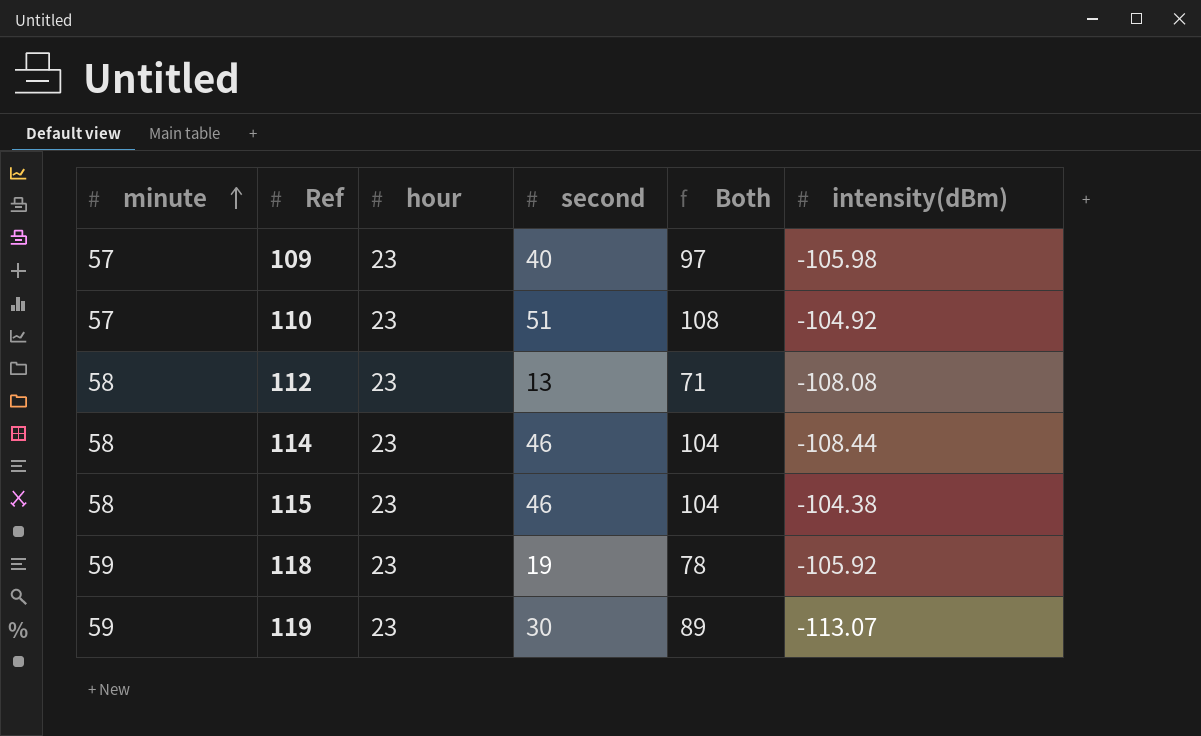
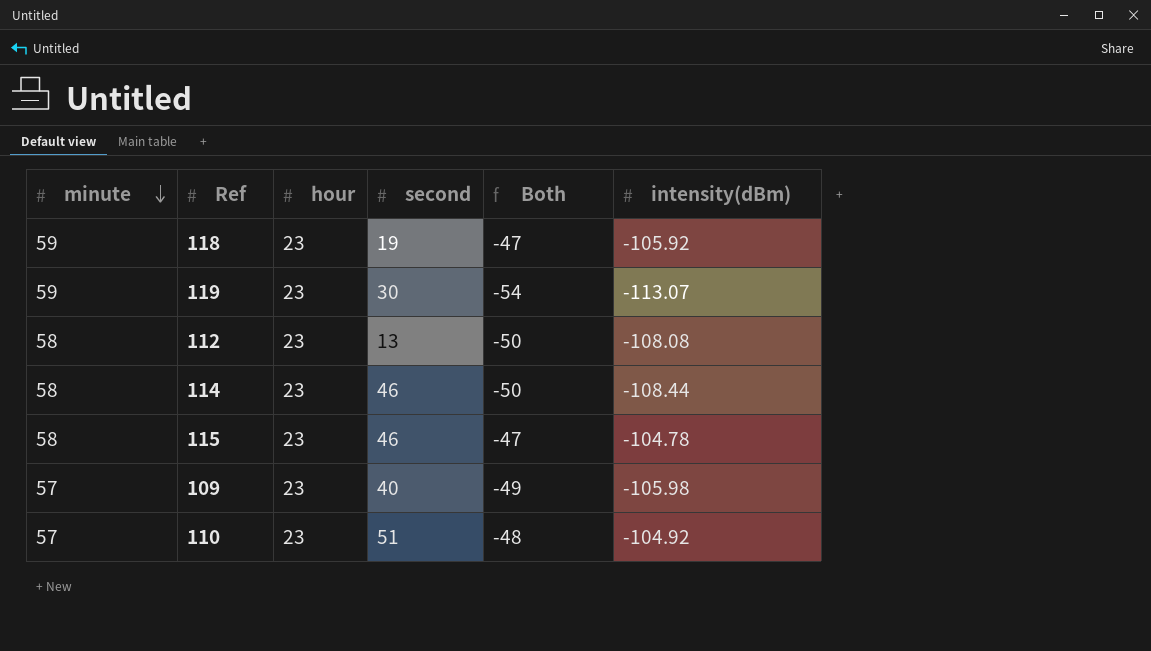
row order: minute ascending -> minute descending
column Both | formula: [minute] + [second] -> [minute] + [intensity(dBm)]
115 | intensity(dBm): -104.38 -> -104.78

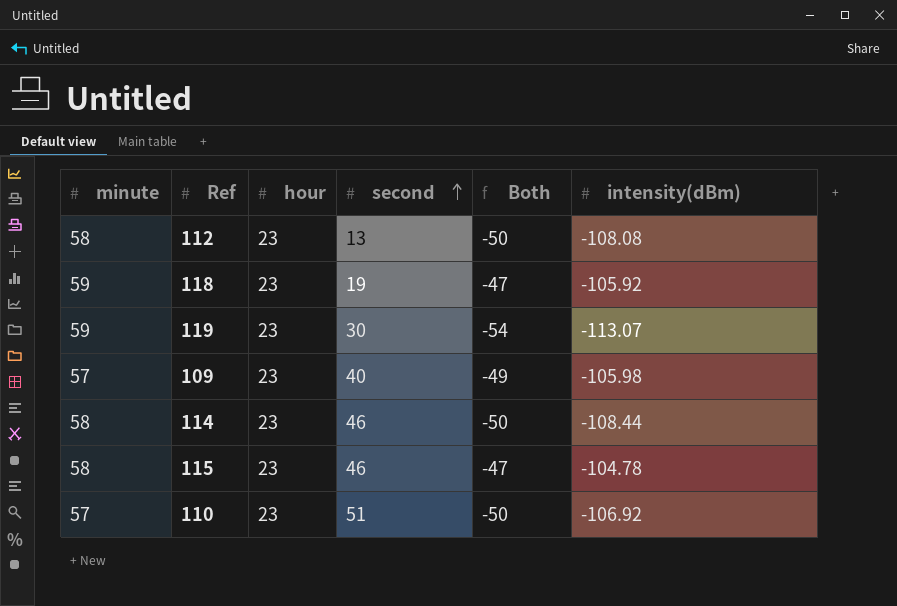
row order: minute descending -> second ascending
110 | Both: -48 -> -50
110 | intensity(dBm): -104.92 -> -106.92

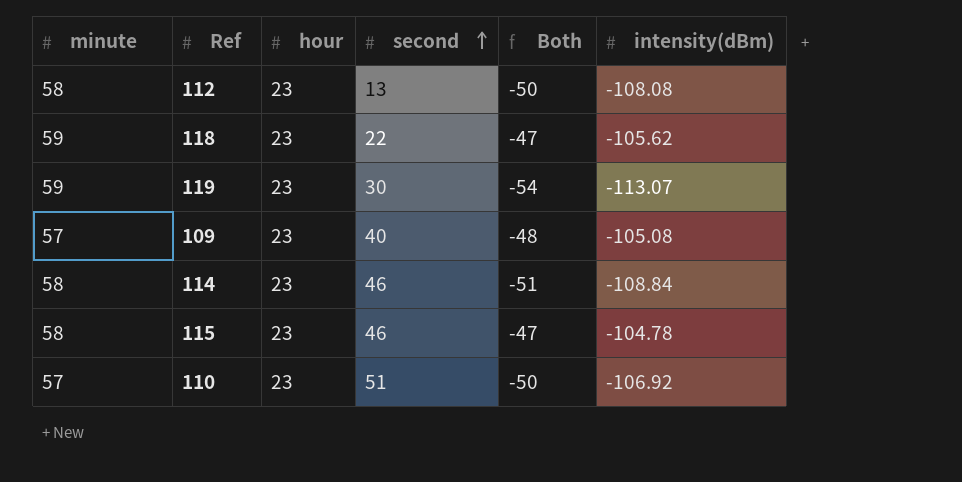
118 | second: 19 -> 22
118 | intensity(dBm): -105.92 -> -105.62
109 | Both: -49 -> -48
109 | intensity(dBm): -105.98 -> -105.08
114 | Both: -50 -> -51
114 | intensity(dBm): -108.44 -> -108.84

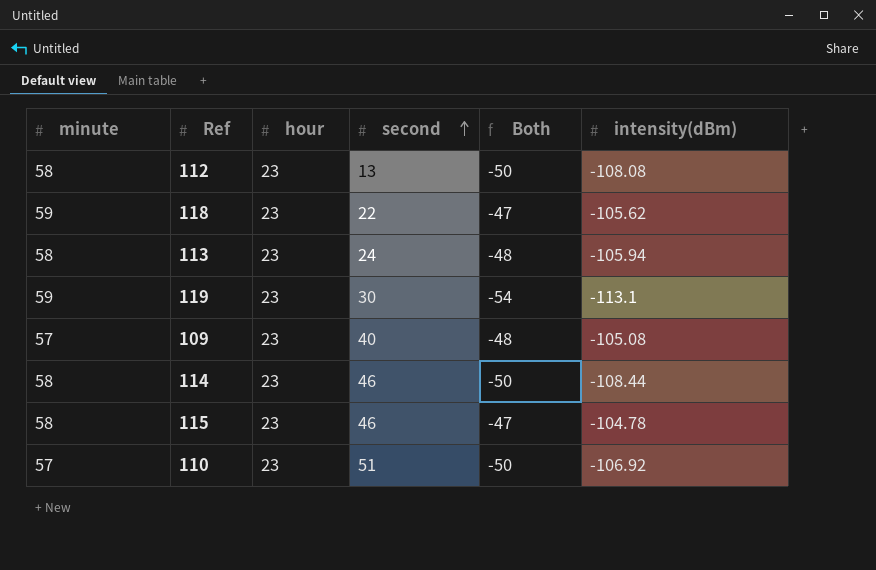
row 113: none -> 58 | 23 | 24 | -48 | -105.94
119 | intensity(dBm): -113.07 -> -113.1
114 | Both: -51 -> -50
114 | intensity(dBm): -108.84 -> -108.44

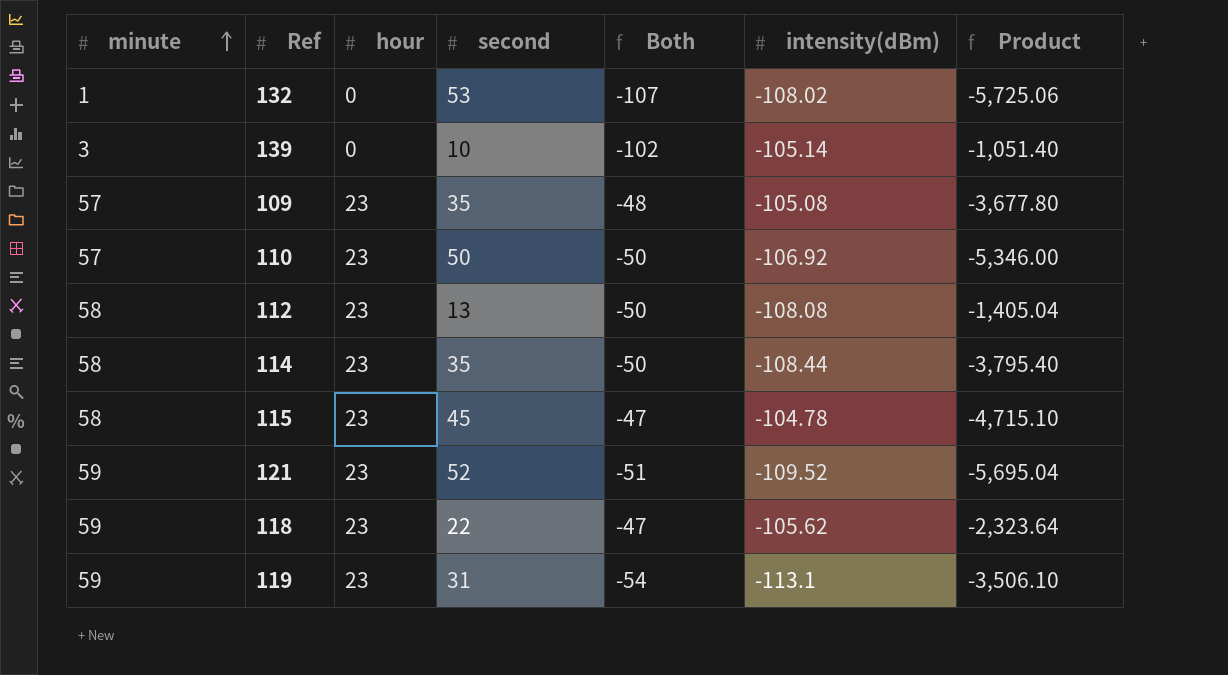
row order: second ascending -> minute ascending
column Product | formula: none -> [second] * [intensity(dBm)]
row 113: 58 | 23 | 24 | -48 | -105.94 -> none
row 132: none -> 1 | 0 | 53 | -107 | -108.02 | -5,725.06
row 139: none -> 3 | 0 | 10 | -102 | -105.14 | -1,051.40
109 | second: 40 -> 35
110 | second: 51 -> 50
114 | second: 46 -> 35
115 | second: 46 -> 45
row 121: none -> 59 | 23 | 52 | -51 | -109.52 | -5,695.04
119 | second: 30 -> 31

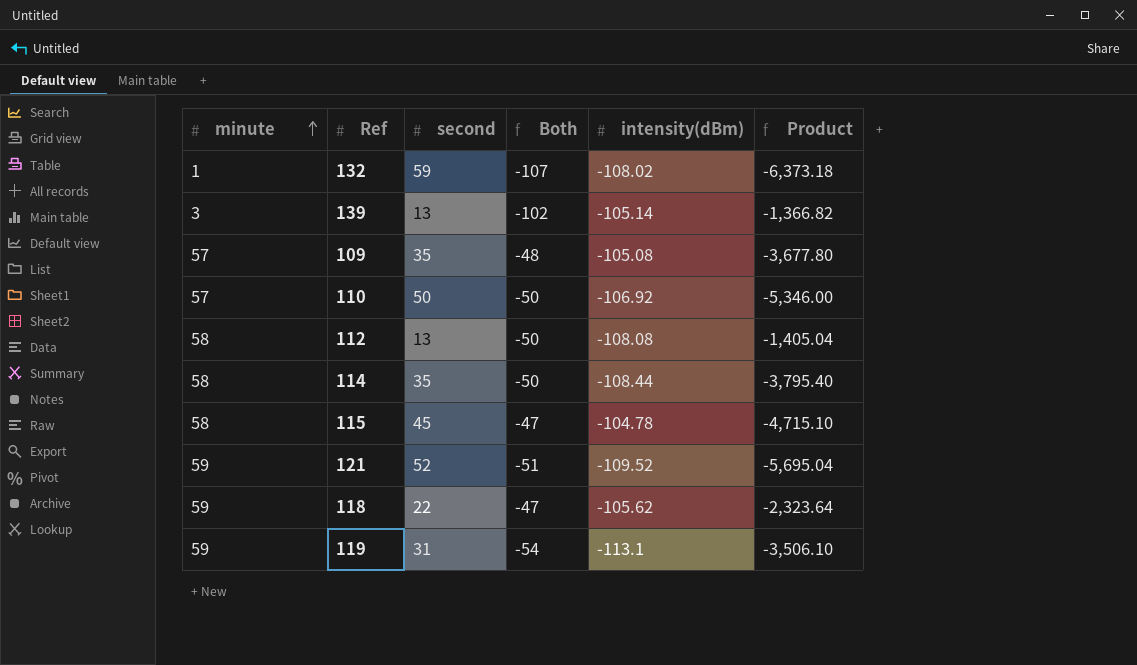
column hour | position: 3 -> none
132 | second: 53 -> 59
132 | Product: -5,725.06 -> -6,373.18
139 | second: 10 -> 13
139 | Product: -1,051.40 -> -1,366.82

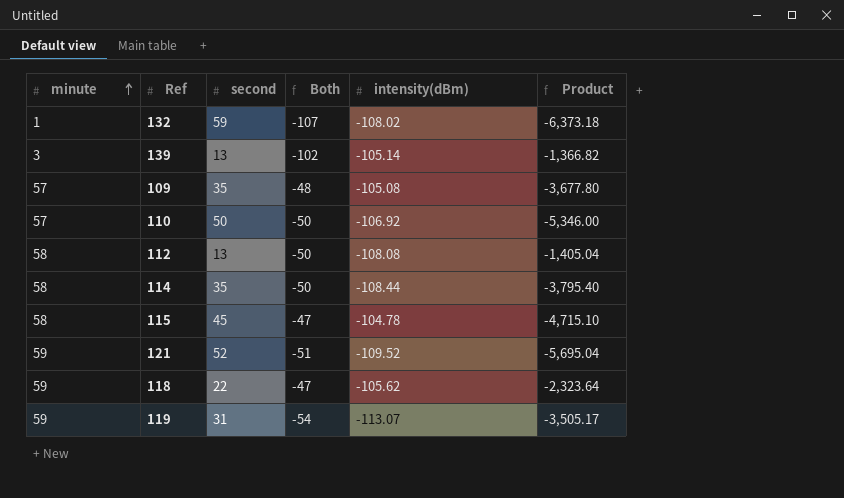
119 | intensity(dBm): -113.1 -> -113.07
119 | Product: -3,506.10 -> -3,505.17

